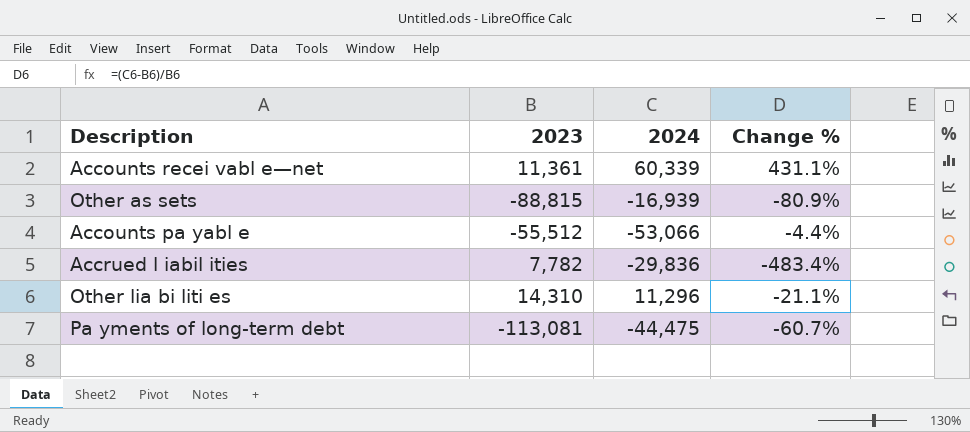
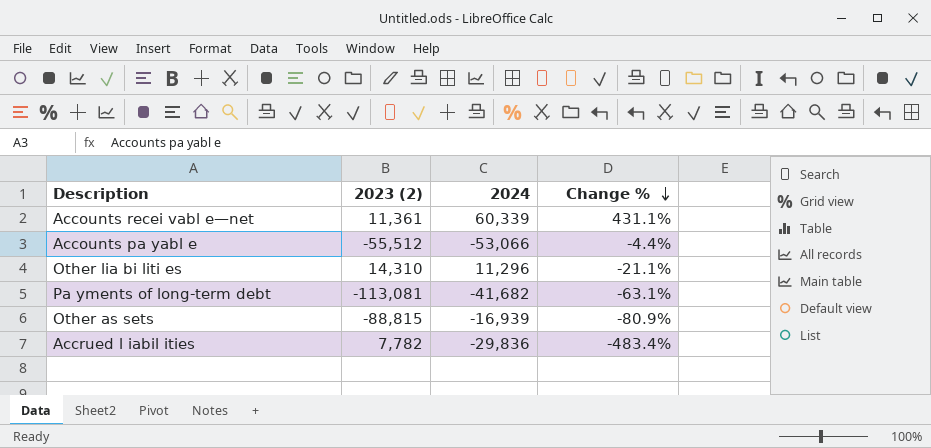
row order: none -> Change % descending
column name: 2023 -> 2023 (2)
Pa yments of long-term debt | 2024: -44,475 -> -41,682
Pa yments of long-term debt | Change %: -60.7% -> -63.1%

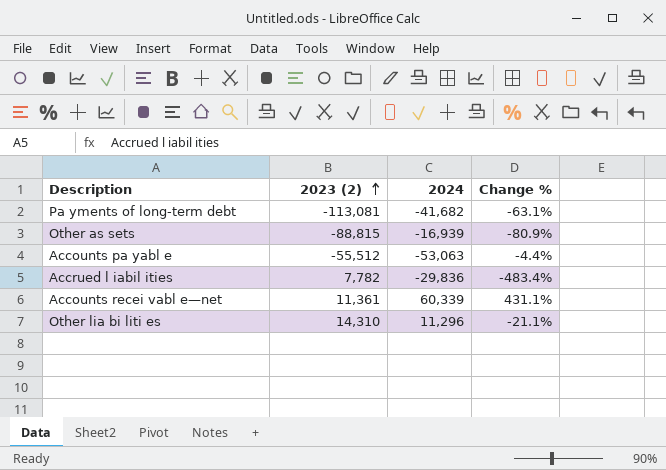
row order: Change % descending -> 2023 (2) ascending
Accounts pa yabl e | 2024: -53,066 -> -53,063

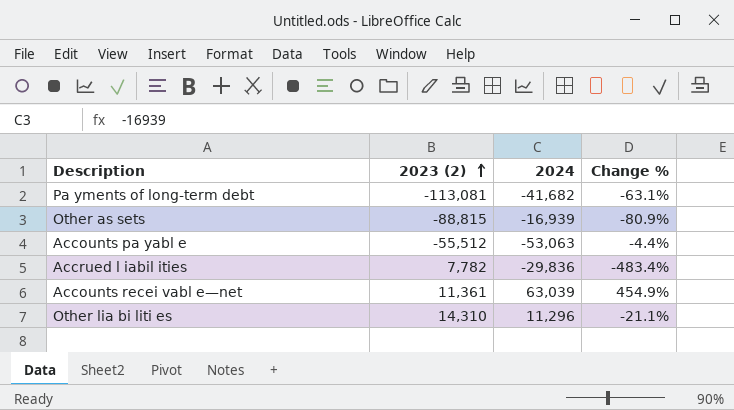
Accounts recei vabl e—net | 2024: 60,339 -> 63,039
Accounts recei vabl e—net | Change %: 431.1% -> 454.9%

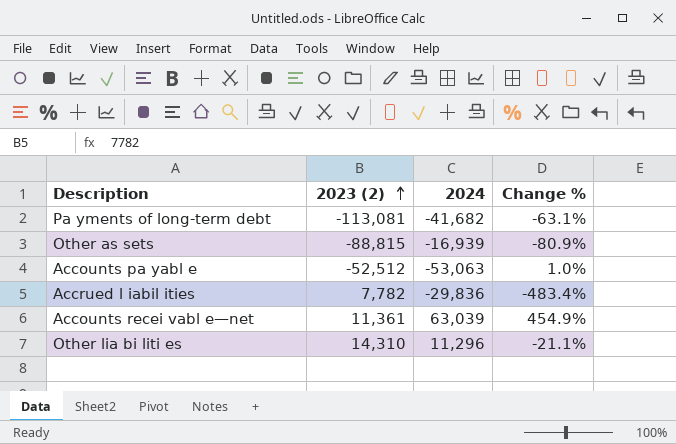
Accounts pa yabl e | 2023 (2): -55,512 -> -52,512
Accounts pa yabl e | Change %: -4.4% -> 1.0%

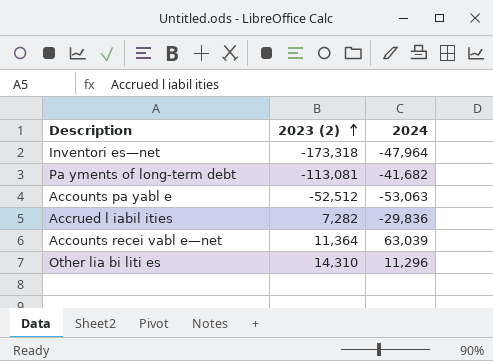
column Change % | formula: ([2024] - [2023 (2)]) / [2023 (2)] -> none
row Other as sets: -88,815 | -16,939 | -80.9% -> none
row Inventori es—net: none -> -173,318 | -47,964
Accrued l iabil ities | 2023 (2): 7,782 -> 7,282
Accounts recei vabl e—net | 2023 (2): 11,361 -> 11,364

